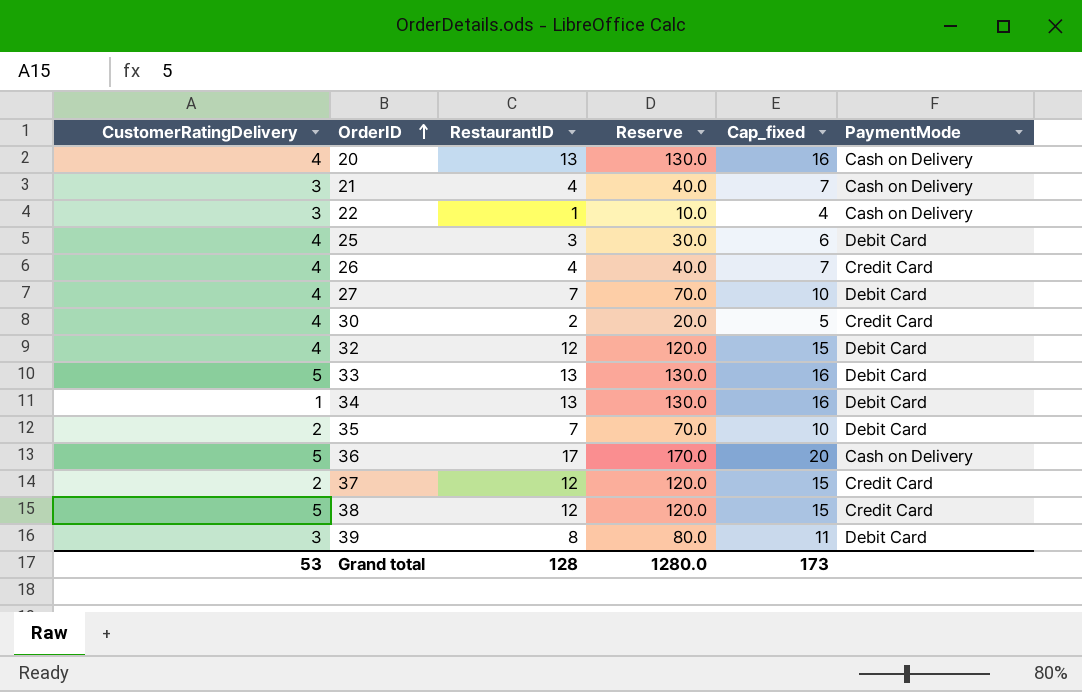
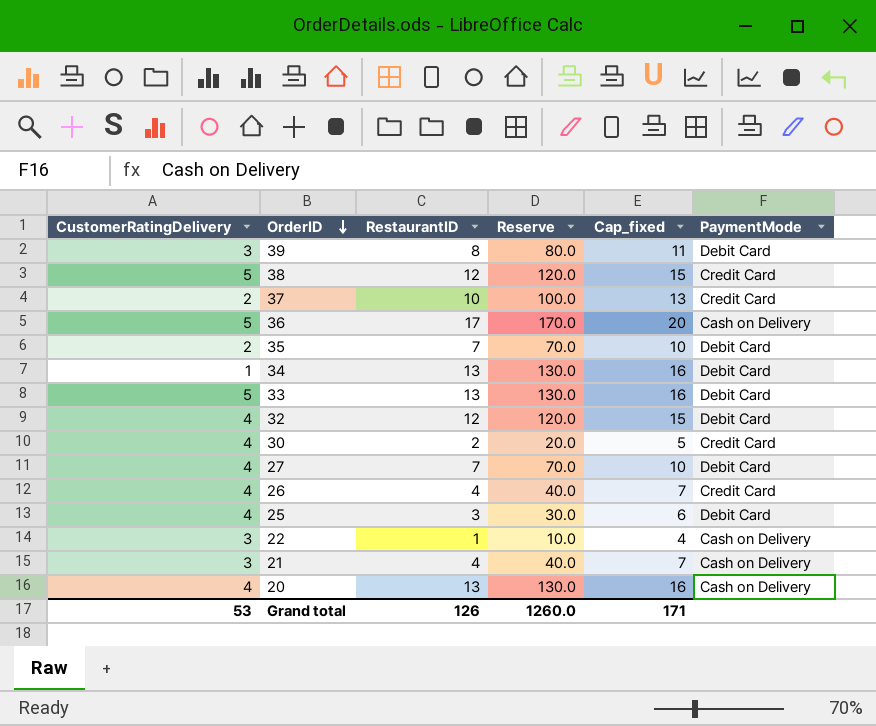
row order: OrderID ascending -> OrderID descending
37 | RestaurantID: 12 -> 10
37 | Reserve: 120.0 -> 100.0
37 | Cap_fixed: 15 -> 13
Grand total | RestaurantID: 128 -> 126
Grand total | Reserve: 1280.0 -> 1260.0
Grand total | Cap_fixed: 173 -> 171

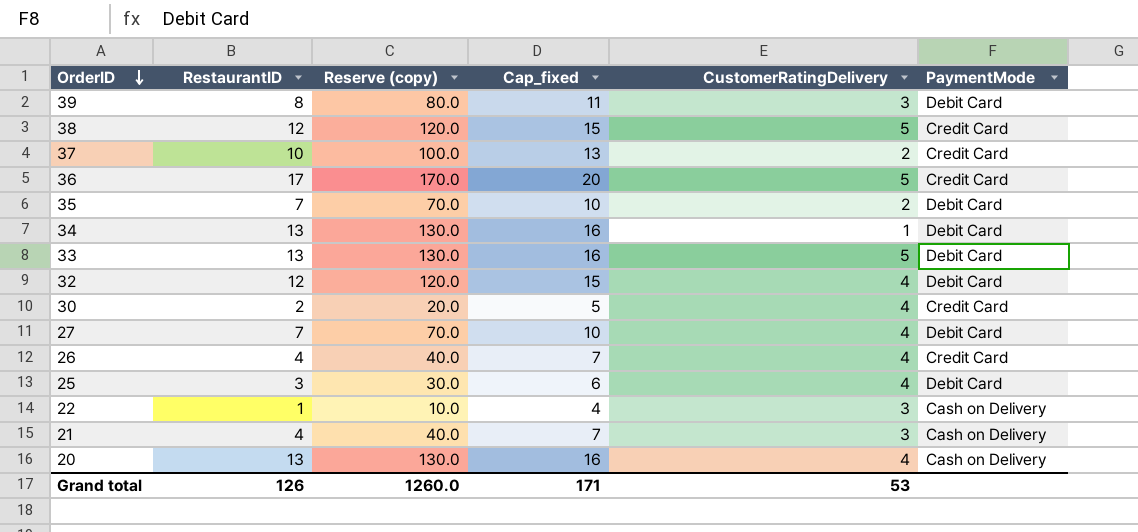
column name: Reserve -> Reserve (copy)
column CustomerRatingDelivery | position: 1 -> 5
36 | PaymentMode: Cash on Delivery -> Credit Card

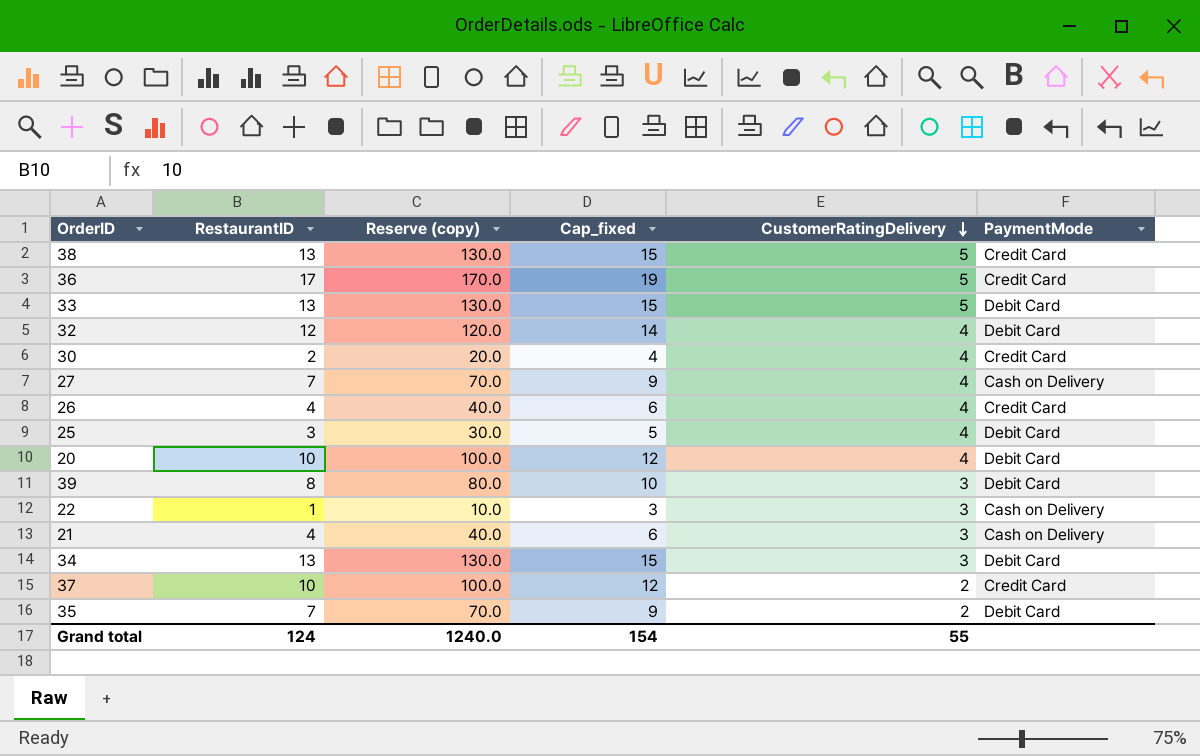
row order: OrderID descending -> CustomerRatingDelivery descending
column Cap_fixed | formula: [RestaurantID] + 3 -> [RestaurantID] + 2
38 | RestaurantID: 12 -> 13
38 | Reserve (copy): 120.0 -> 130.0
27 | PaymentMode: Debit Card -> Cash on Delivery
20 | RestaurantID: 13 -> 10
20 | Reserve (copy): 130.0 -> 100.0
20 | PaymentMode: Cash on Delivery -> Debit Card
34 | CustomerRatingDelivery: 1 -> 3
Grand total | RestaurantID: 126 -> 124
Grand total | Reserve (copy): 1260.0 -> 1240.0
Grand total | Cap_fixed: 171 -> 154
Grand total | CustomerRatingDelivery: 53 -> 55

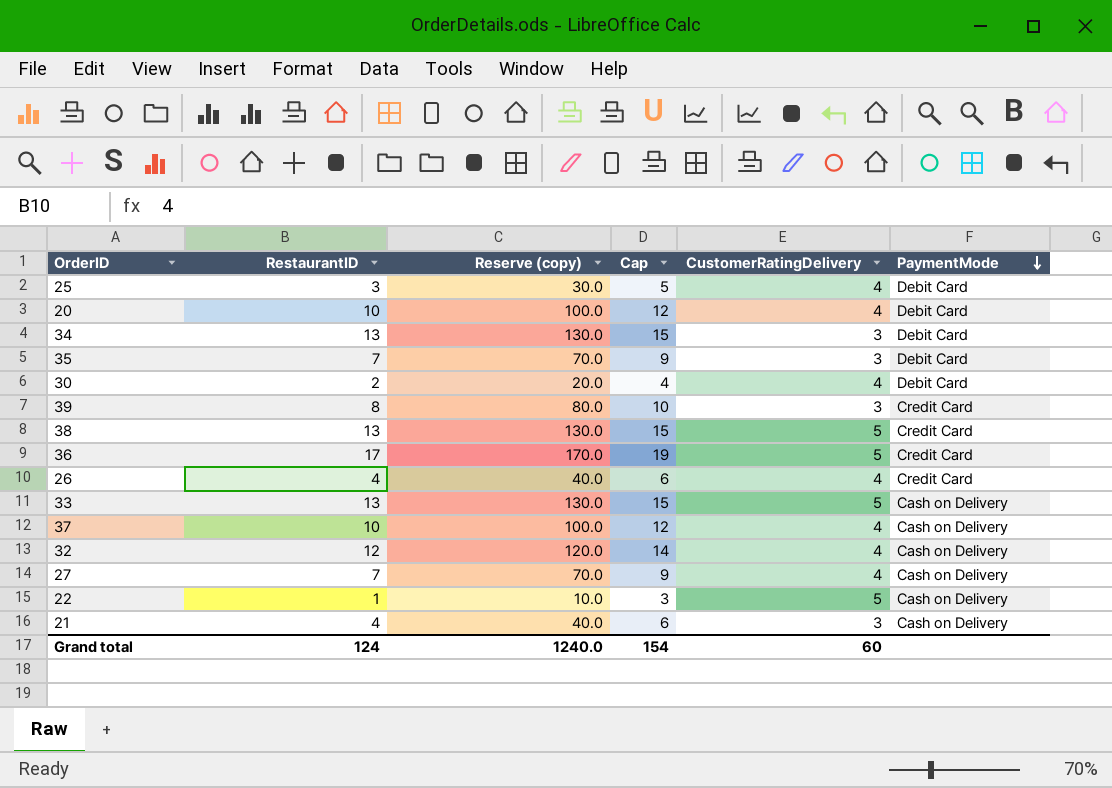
row order: CustomerRatingDelivery descending -> PaymentMode descending
column name: Cap_fixed -> Cap
35 | CustomerRatingDelivery: 2 -> 3
30 | PaymentMode: Credit Card -> Debit Card
39 | PaymentMode: Debit Card -> Credit Card
33 | PaymentMode: Debit Card -> Cash on Delivery
37 | CustomerRatingDelivery: 2 -> 4
37 | PaymentMode: Credit Card -> Cash on Delivery
32 | PaymentMode: Debit Card -> Cash on Delivery
22 | CustomerRatingDelivery: 3 -> 5
Grand total | CustomerRatingDelivery: 55 -> 60

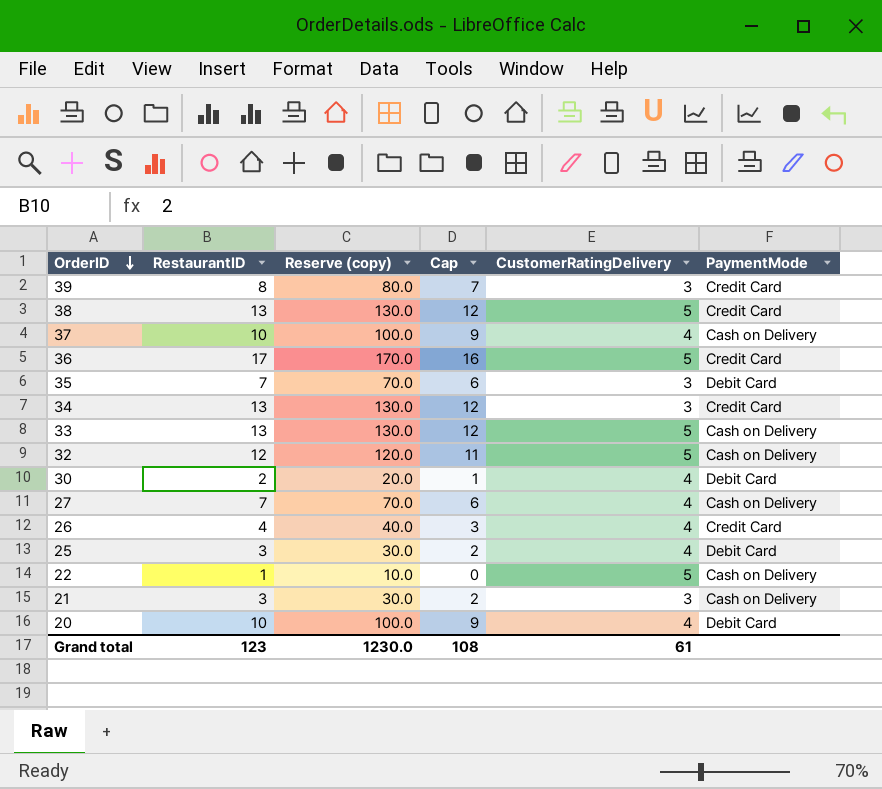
row order: PaymentMode descending -> OrderID descending
column Cap | formula: [RestaurantID] + 2 -> [RestaurantID] - 1
34 | PaymentMode: Debit Card -> Credit Card
32 | CustomerRatingDelivery: 4 -> 5
21 | RestaurantID: 4 -> 3
21 | Reserve (copy): 40.0 -> 30.0
Grand total | RestaurantID: 124 -> 123
Grand total | Reserve (copy): 1240.0 -> 1230.0
Grand total | Cap: 154 -> 108
Grand total | CustomerRatingDelivery: 60 -> 61

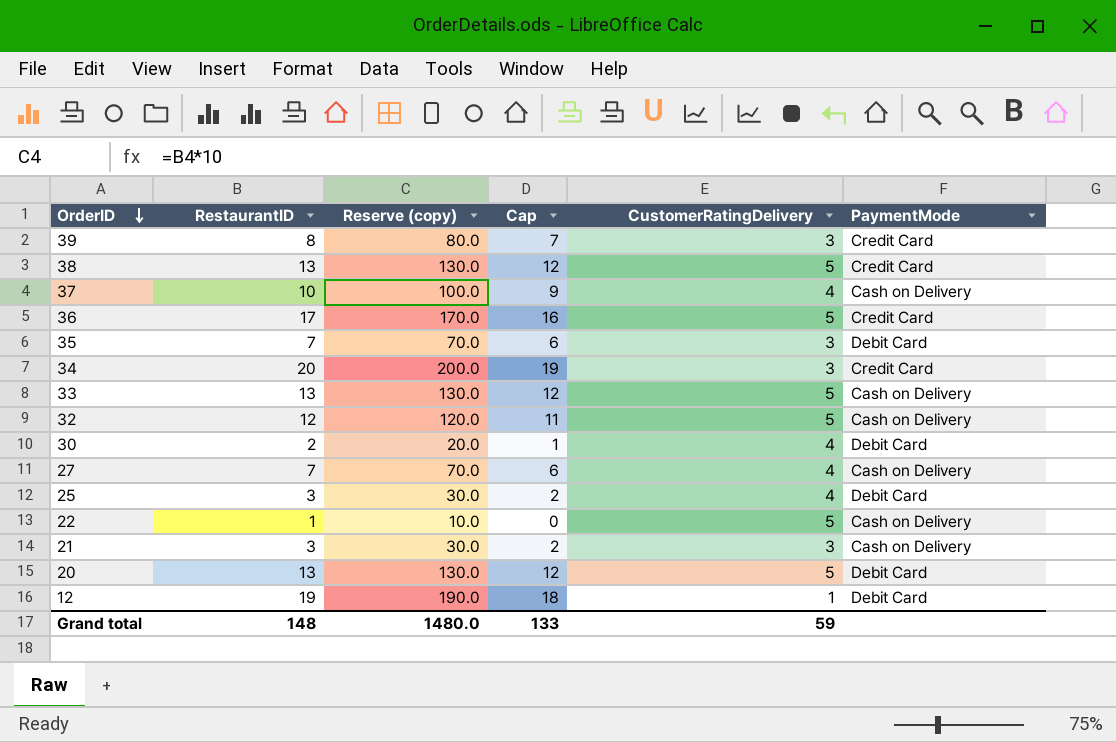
row 26: 4 | 40.0 | 3 | 4 | Credit Card -> none
34 | RestaurantID: 13 -> 20
34 | Reserve (copy): 130.0 -> 200.0
34 | Cap: 12 -> 19
20 | RestaurantID: 10 -> 13
20 | Reserve (copy): 100.0 -> 130.0
20 | Cap: 9 -> 12
20 | CustomerRatingDelivery: 4 -> 5
row 12: none -> 19 | 190.0 | 18 | 1 | Debit Card
Grand total | RestaurantID: 123 -> 148
Grand total | Reserve (copy): 1230.0 -> 1480.0
Grand total | Cap: 108 -> 133
Grand total | CustomerRatingDelivery: 61 -> 59

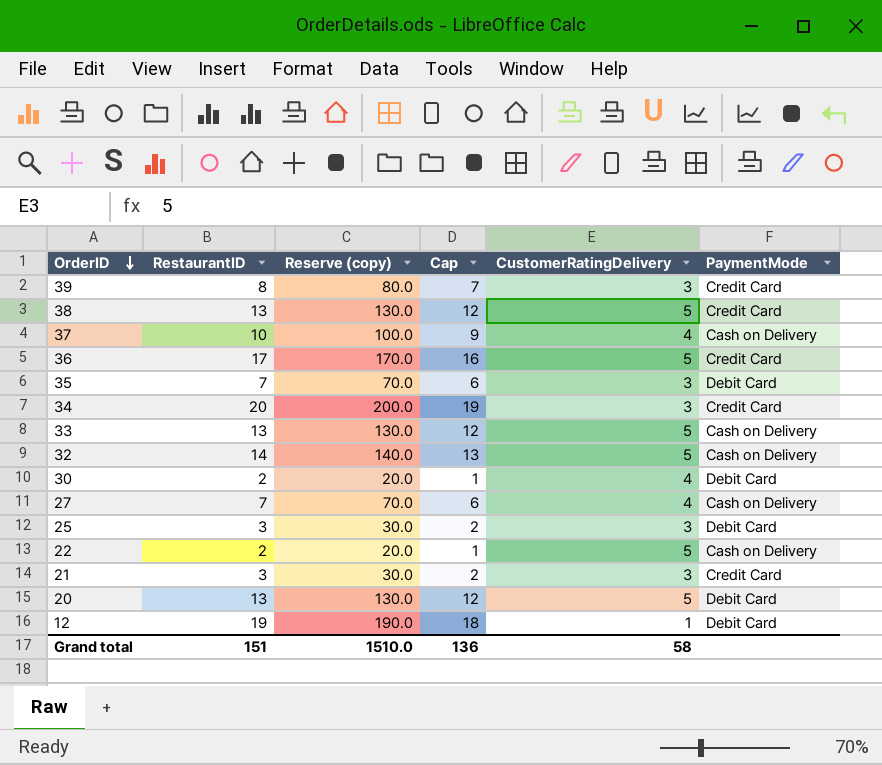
32 | RestaurantID: 12 -> 14
32 | Reserve (copy): 120.0 -> 140.0
32 | Cap: 11 -> 13
25 | CustomerRatingDelivery: 4 -> 3
22 | RestaurantID: 1 -> 2
22 | Reserve (copy): 10.0 -> 20.0
22 | Cap: 0 -> 1
21 | PaymentMode: Cash on Delivery -> Credit Card
Grand total | RestaurantID: 148 -> 151
Grand total | Reserve (copy): 1480.0 -> 1510.0
Grand total | Cap: 133 -> 136
Grand total | CustomerRatingDelivery: 59 -> 58

